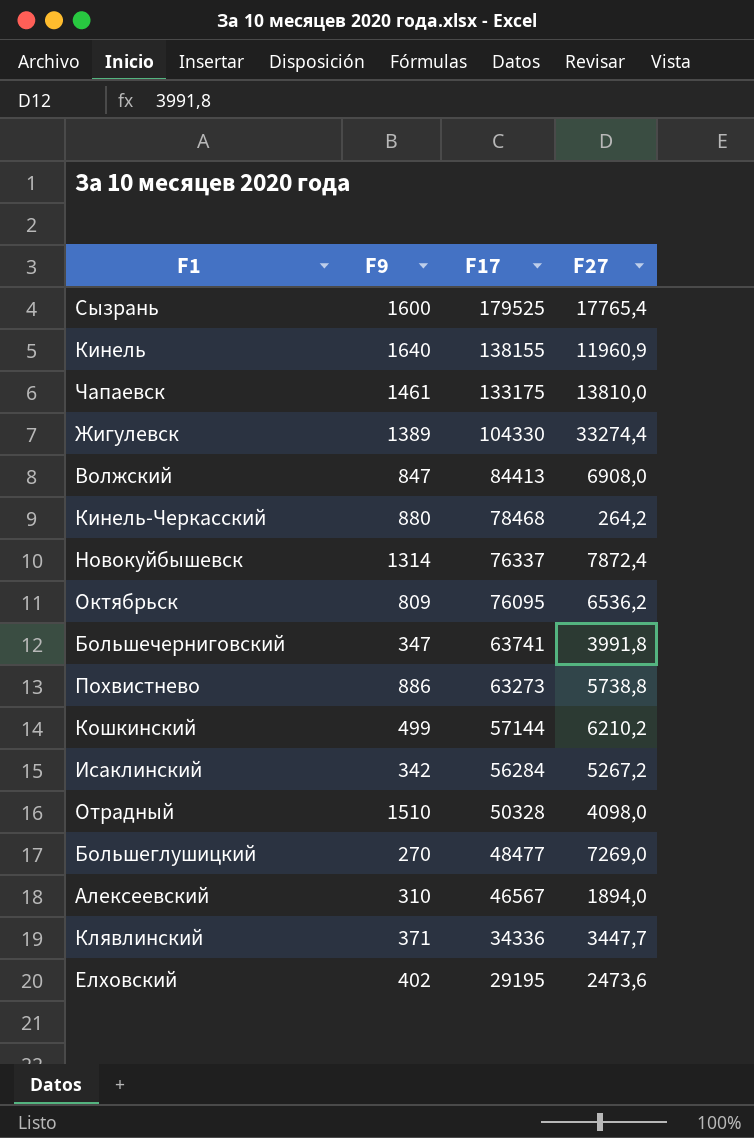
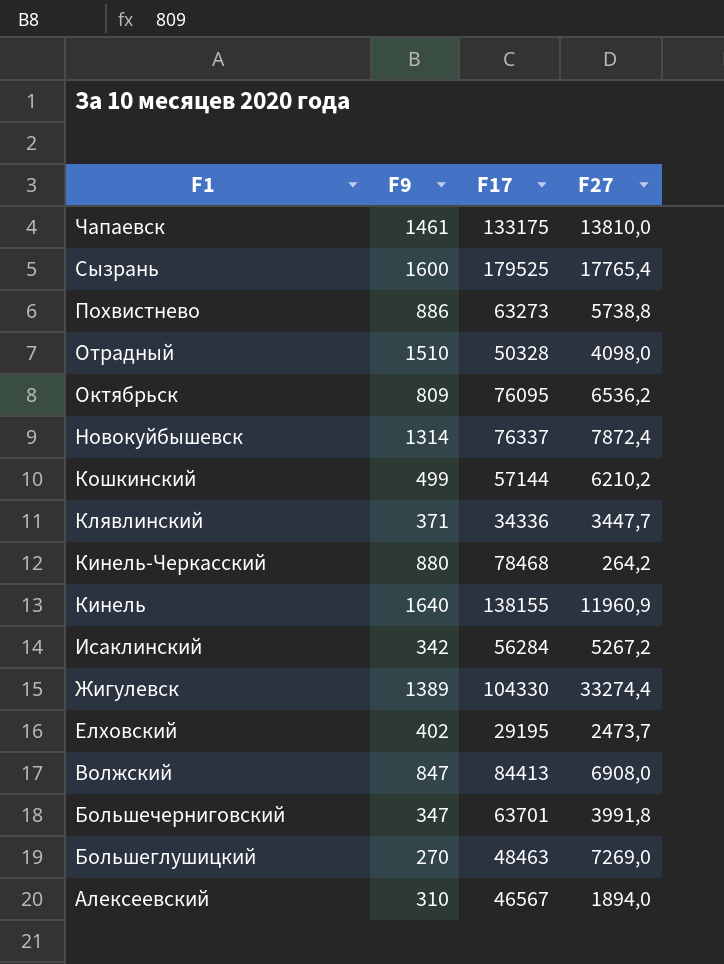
row order: F17 descending -> F1 descending
Елховский | F27: 2473,6 -> 2473,7
Большечерниговский | F17: 63741 -> 63701
Большеглушицкий | F17: 48477 -> 48463

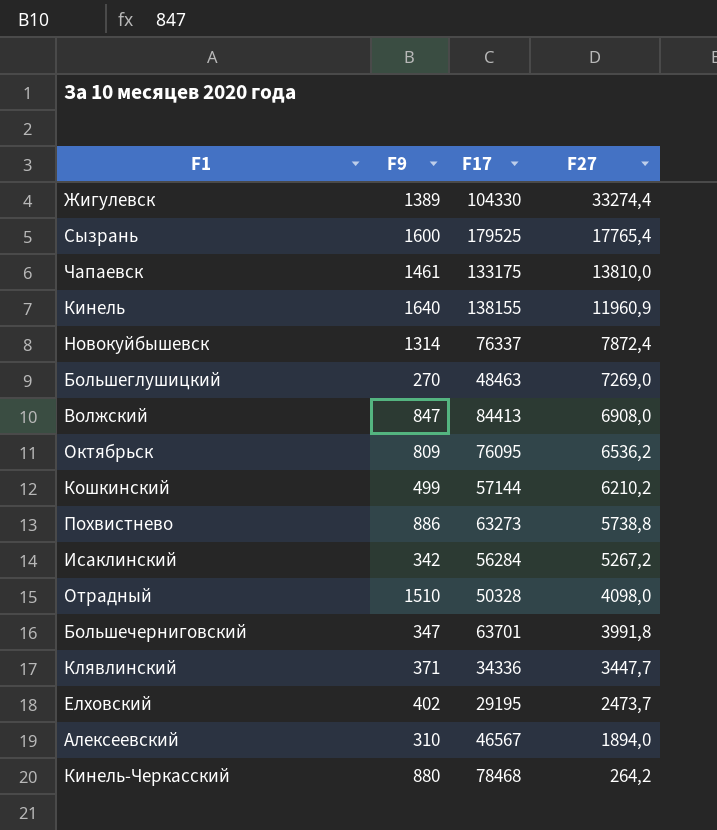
row order: F1 descending -> F27 descending

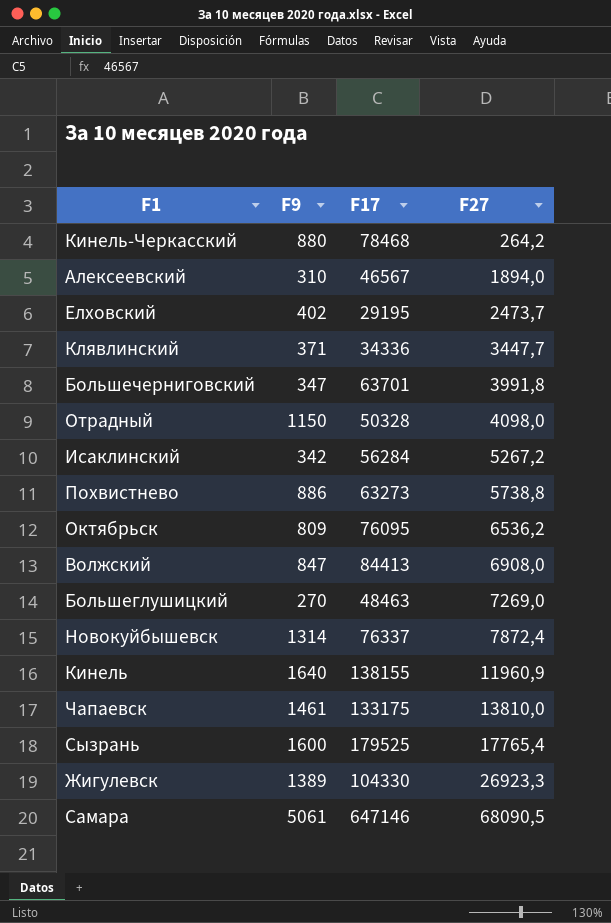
row order: F27 descending -> F27 ascending
row Кошкинский: 499 | 57144 | 6210,2 -> none
Отрадный | F9: 1510 -> 1150
Жигулевск | F27: 33274,4 -> 26923,3
row Самара: none -> 5061 | 647146 | 68090,5

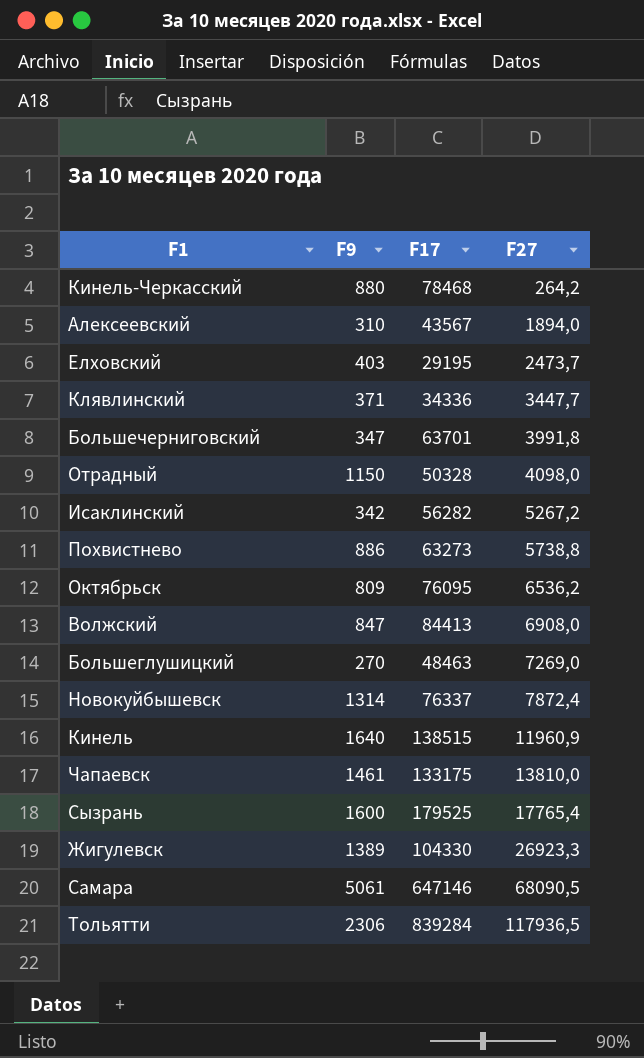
Алексеевский | F17: 46567 -> 43567
Елховский | F9: 402 -> 403
Исаклинский | F17: 56284 -> 56282
Кинель | F17: 138155 -> 138515
row Тольятти: none -> 2306 | 839284 | 117936,5

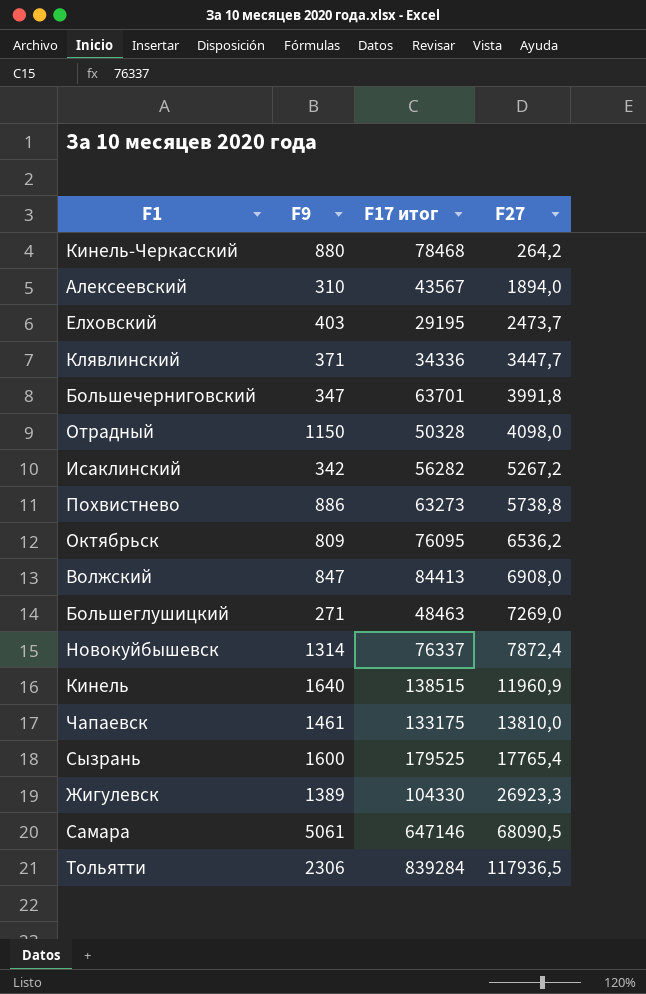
column name: F17 -> F17 итог
Большеглушицкий | F9: 270 -> 271

